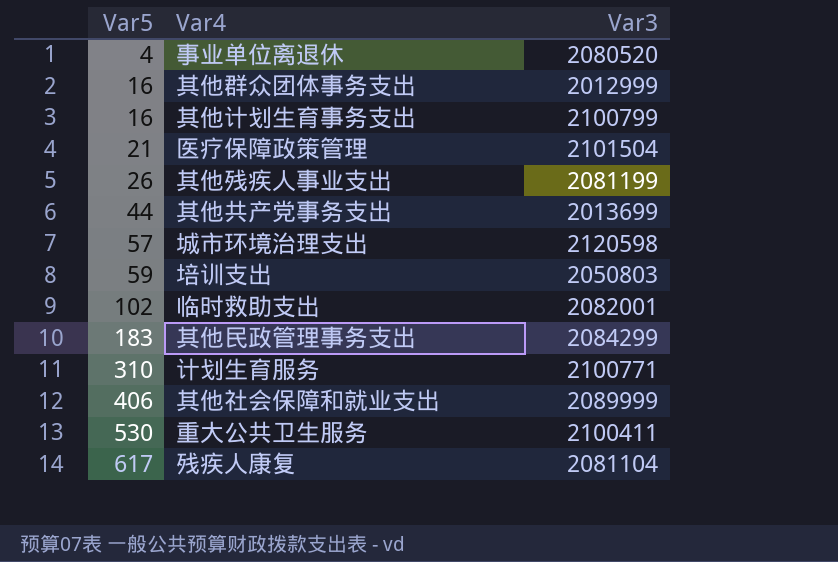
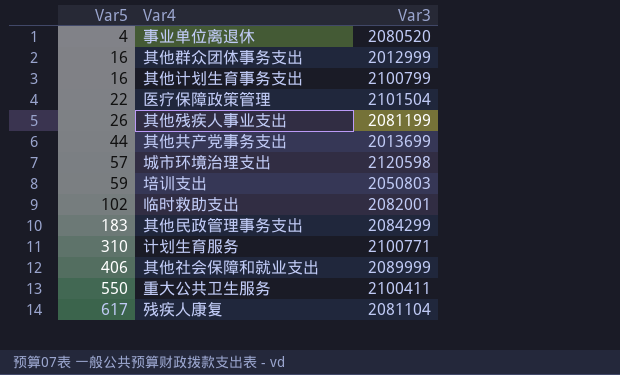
医疗保障政策管理 | Var5: 21 -> 22
重大公共卫生服务 | Var5: 530 -> 550

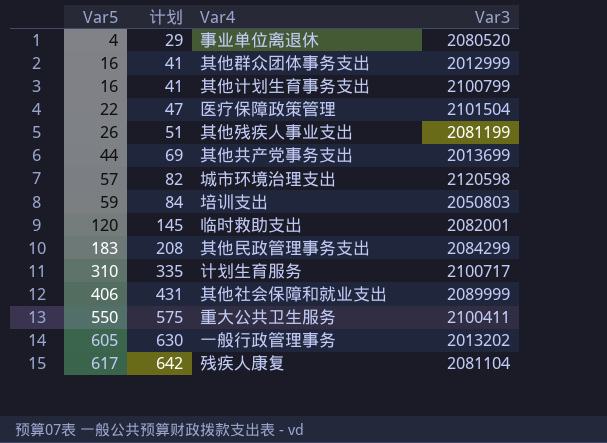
column 计划 | formula: none -> [Var5] + 25
临时救助支出 | Var5: 102 -> 120
计划生育服务 | Var3: 2100771 -> 2100717
row 一般行政管理事务: none -> 605 | 630 | 2013202

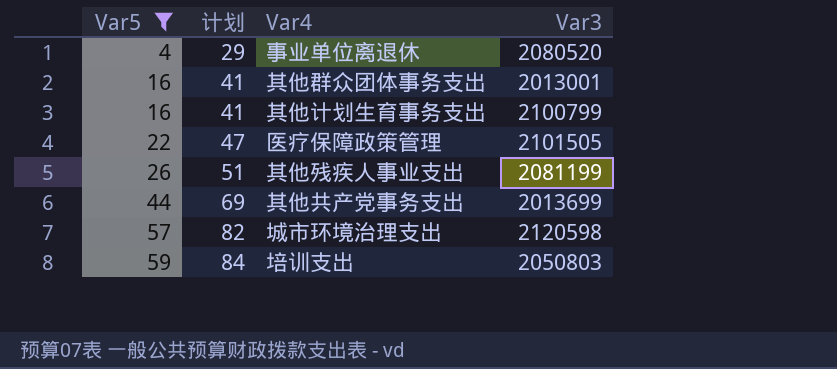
filter: none -> Var5 <= 59
其他群众团体事务支出 | Var3: 2012999 -> 2013001
医疗保障政策管理 | Var3: 2101504 -> 2101505

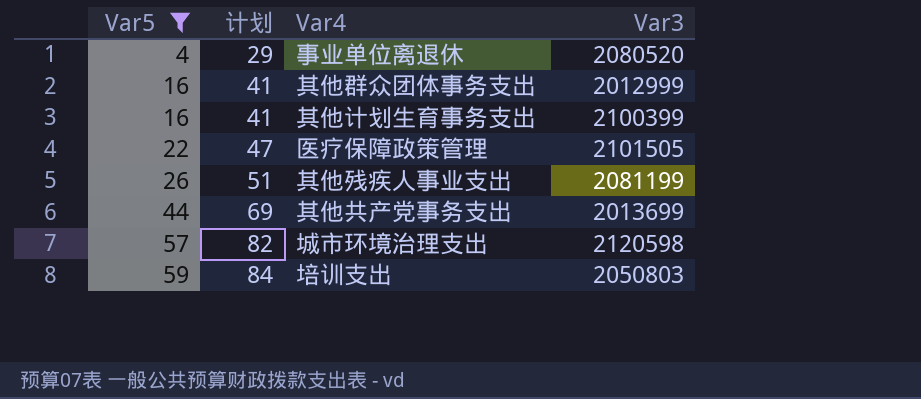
其他群众团体事务支出 | Var3: 2013001 -> 2012999
其他计划生育事务支出 | Var3: 2100799 -> 2100399

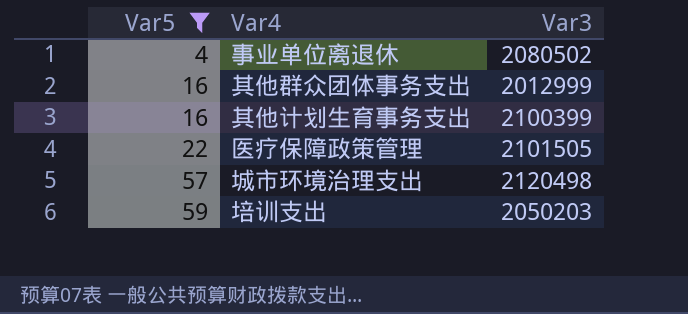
column 计划 | formula: [Var5] + 25 -> none
row 其他残疾人事业支出: 26 | 51 | 2081199 -> none
row 其他共产党事务支出: 44 | 69 | 2013699 -> none
事业单位离退休 | Var3: 2080520 -> 2080502
城市环境治理支出 | Var3: 2120598 -> 2120498
培训支出 | Var3: 2050803 -> 2050203

